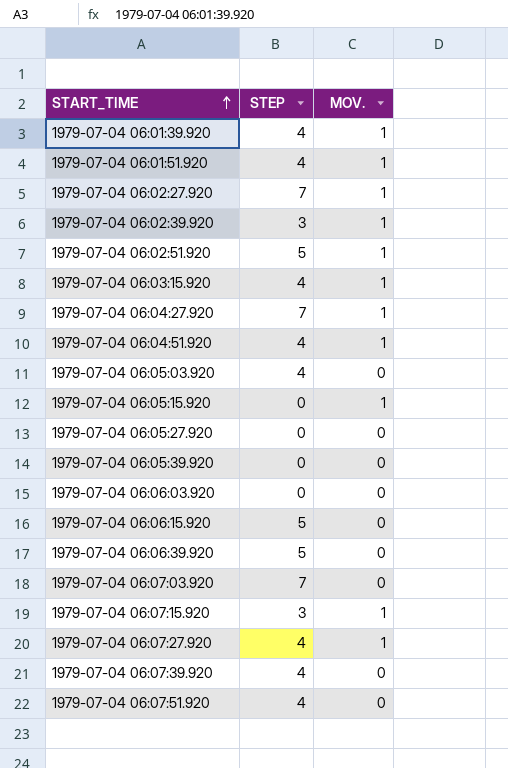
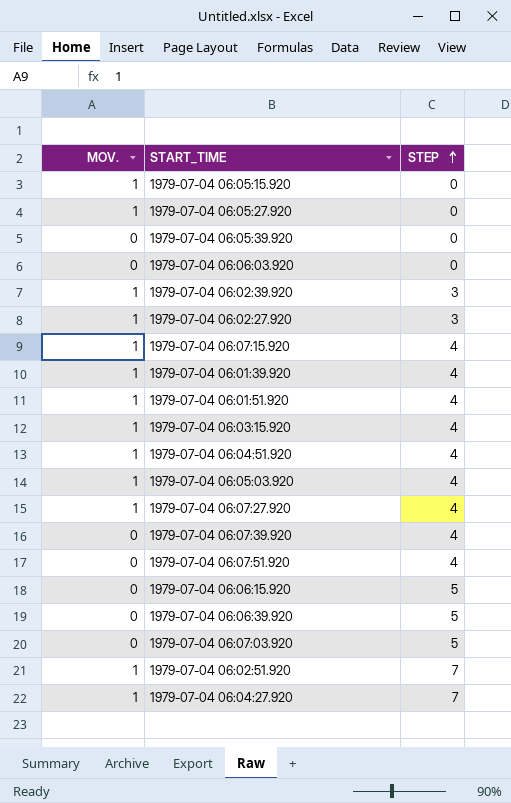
row order: START_TIME ascending -> STEP ascending
column MOV. | position: 3 -> 1
1979-07-04 06:05:27.920 | MOV.: 0 -> 1
1979-07-04 06:02:27.920 | STEP: 7 -> 3
1979-07-04 06:07:15.920 | STEP: 3 -> 4
1979-07-04 06:05:03.920 | MOV.: 0 -> 1
1979-07-04 06:07:03.920 | STEP: 7 -> 5
1979-07-04 06:02:51.920 | STEP: 5 -> 7

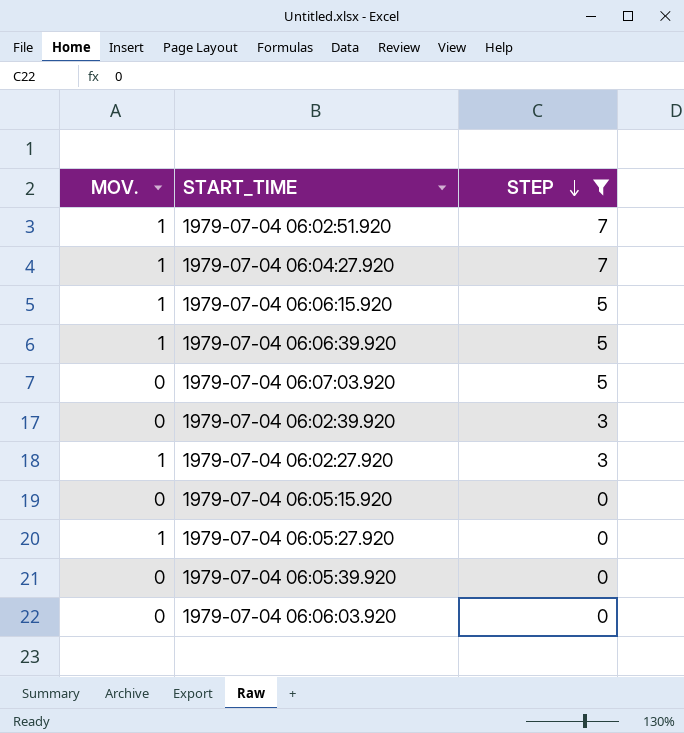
filter: none -> STEP != 4
row order: STEP ascending -> STEP descending
1979-07-04 06:06:15.920 | MOV.: 0 -> 1
1979-07-04 06:06:39.920 | MOV.: 0 -> 1
1979-07-04 06:02:39.920 | MOV.: 1 -> 0
1979-07-04 06:05:15.920 | MOV.: 1 -> 0

